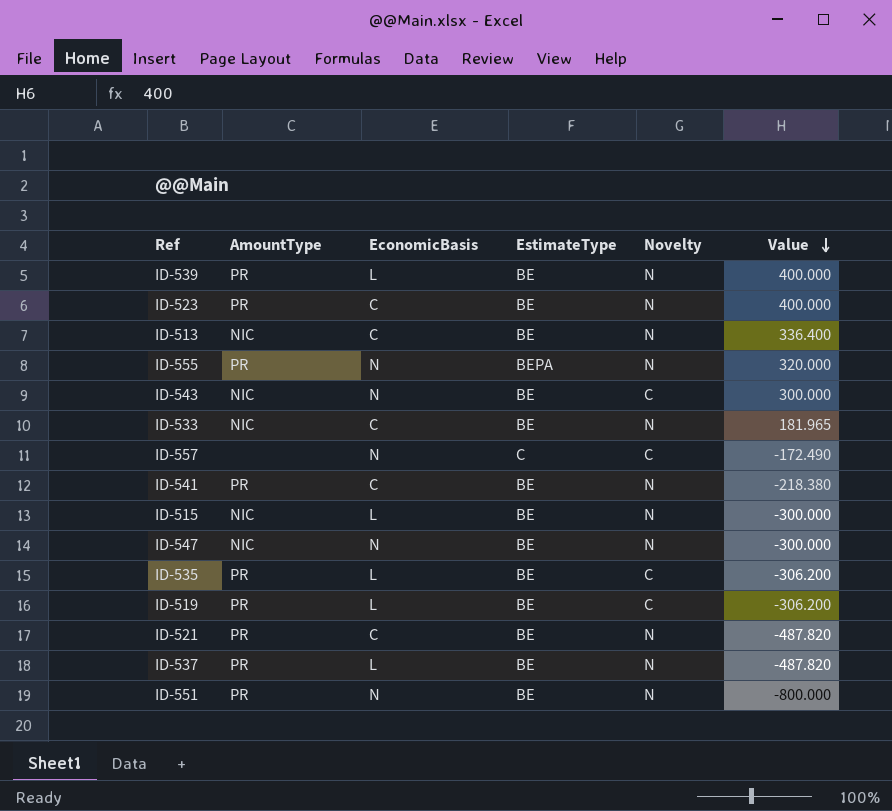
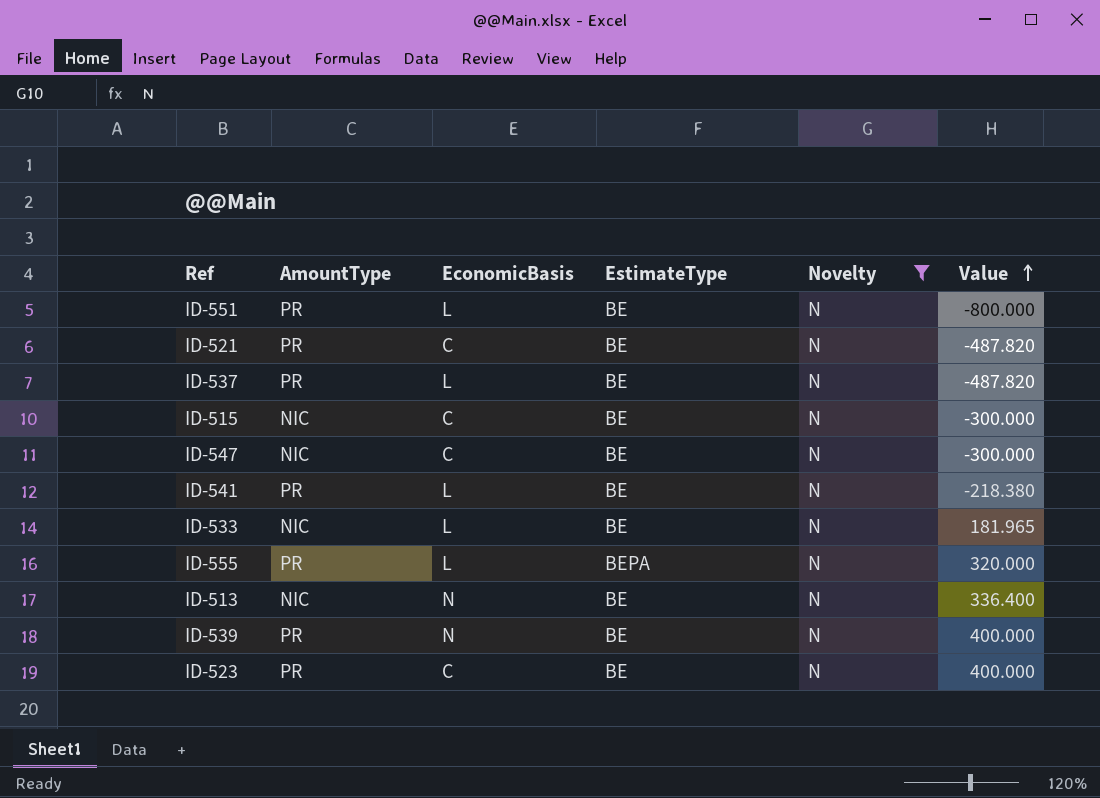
filter: none -> Novelty = N
row order: Value descending -> Value ascending
ID-551 | EconomicBasis: N -> L
ID-515 | EconomicBasis: L -> C
ID-547 | EconomicBasis: N -> C
ID-541 | EconomicBasis: C -> L
ID-533 | EconomicBasis: C -> L
ID-555 | EconomicBasis: N -> L
ID-513 | EconomicBasis: C -> N
ID-539 | EconomicBasis: L -> N

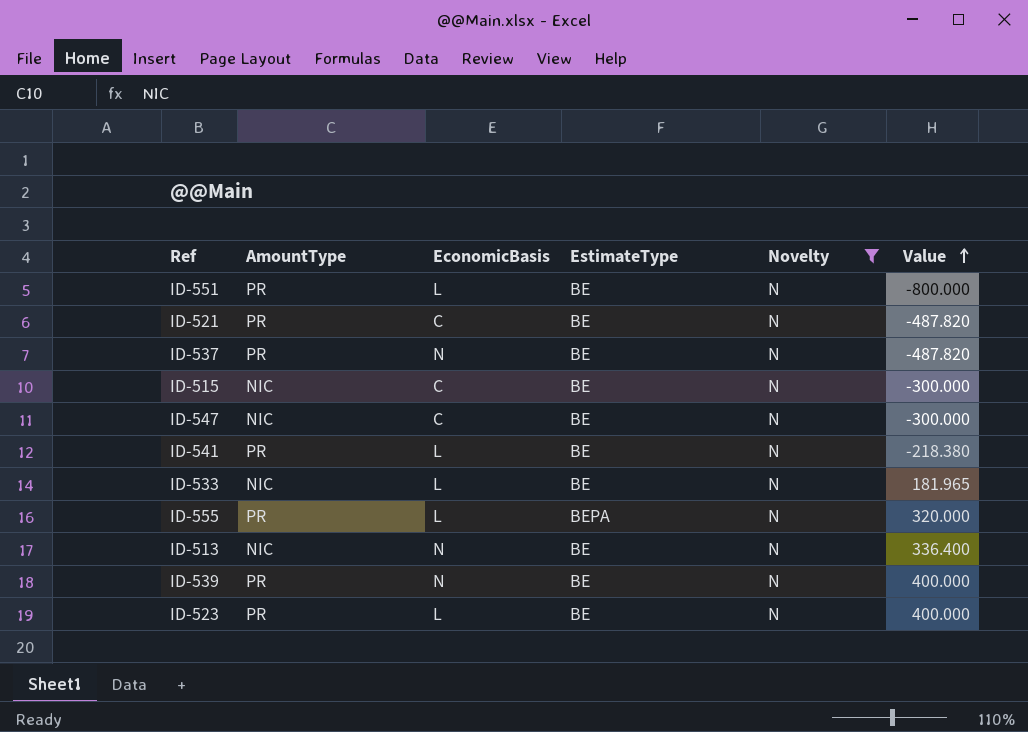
ID-537 | EconomicBasis: L -> N
ID-523 | EconomicBasis: C -> L

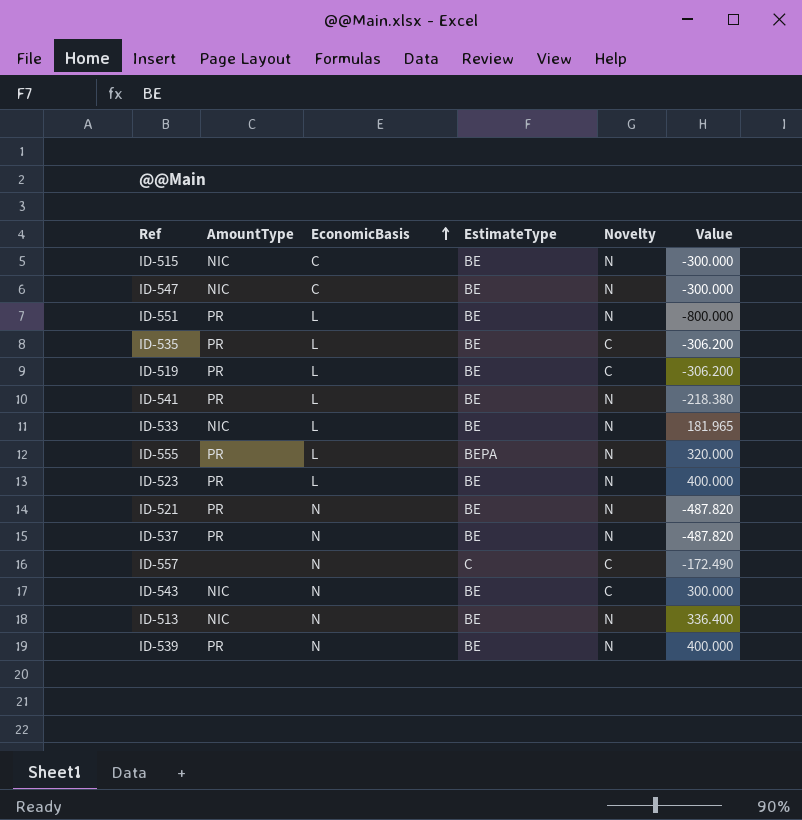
filter: Novelty = N -> none
row order: Value ascending -> EconomicBasis ascending
ID-521 | EconomicBasis: C -> N

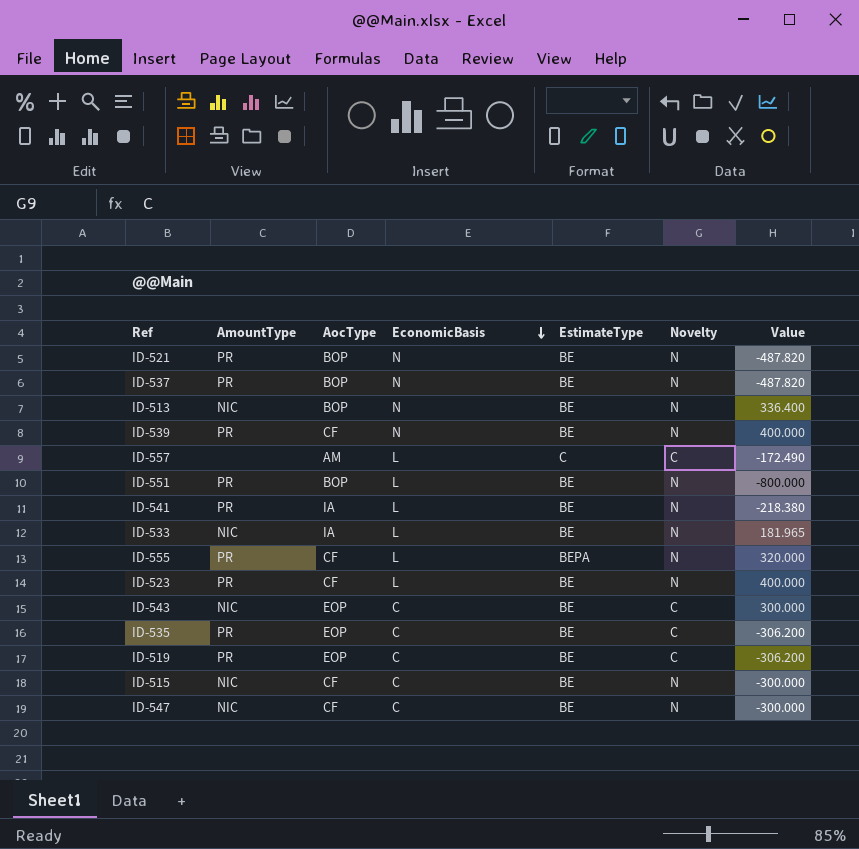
row order: EconomicBasis ascending -> EconomicBasis descending
column AocType | position: none -> 3
ID-557 | EconomicBasis: N -> L
ID-543 | EconomicBasis: N -> C
ID-535 | EconomicBasis: L -> C
ID-519 | EconomicBasis: L -> C

